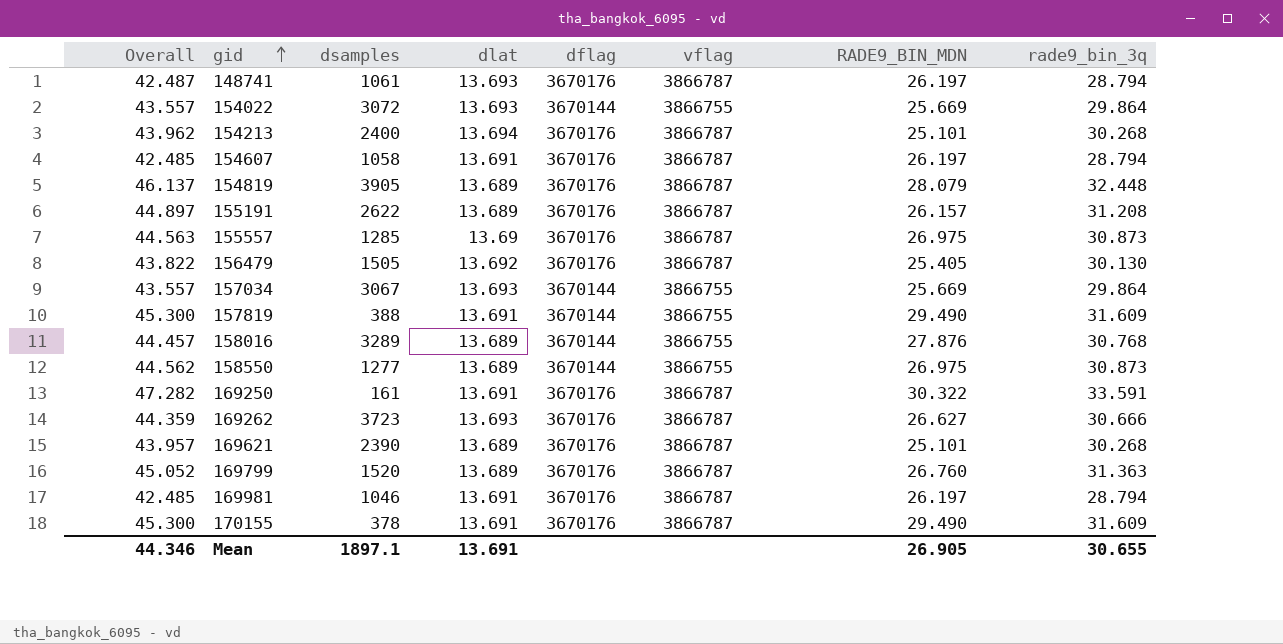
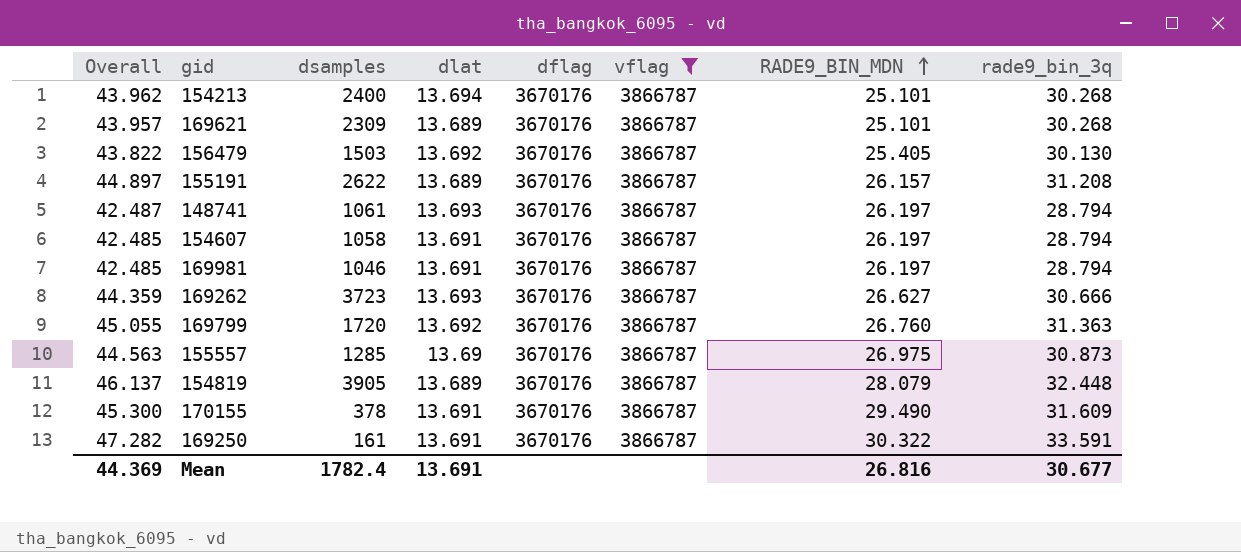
filter: none -> vflag = 3866787
row order: gid ascending -> RADE9_BIN_MDN ascending
169621 | dsamples: 2390 -> 2309
156479 | dsamples: 1505 -> 1503
169799 | Overall: 45.052 -> 45.055
169799 | dsamples: 1520 -> 1720
169799 | dlat: 13.689 -> 13.692
Mean | Overall: 44.346 -> 44.369
Mean | dsamples: 1897.1 -> 1782.4
Mean | RADE9_BIN_MDN: 26.905 -> 26.816
Mean | rade9_bin_3q: 30.655 -> 30.677

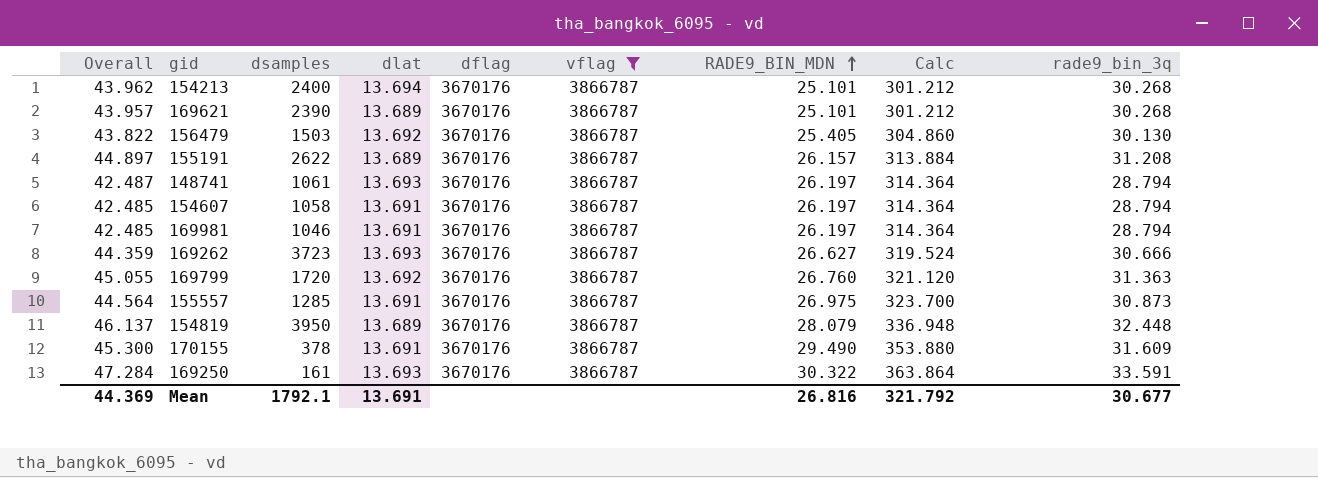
column Calc | formula: none -> [RADE9_BIN_MDN] * 12
169621 | dsamples: 2309 -> 2390
155557 | Overall: 44.563 -> 44.564
155557 | dlat: 13.69 -> 13.691
154819 | dsamples: 3905 -> 3950
169250 | Overall: 47.282 -> 47.284
169250 | dlat: 13.691 -> 13.693
Mean | dsamples: 1782.4 -> 1792.1

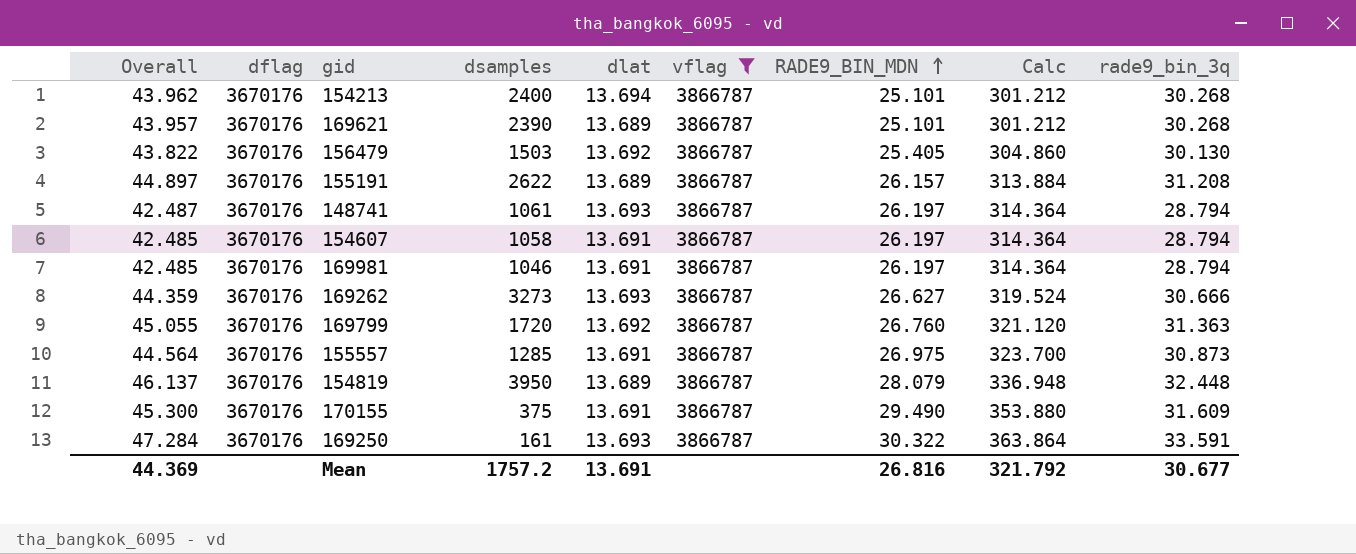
column dflag | position: 5 -> 2
169262 | dsamples: 3723 -> 3273
170155 | dsamples: 378 -> 375
Mean | dsamples: 1792.1 -> 1757.2

